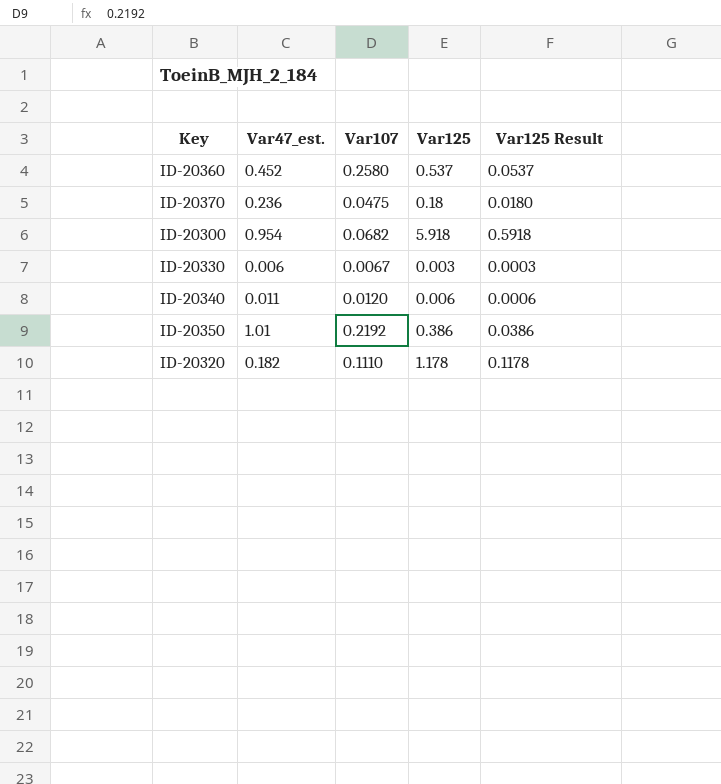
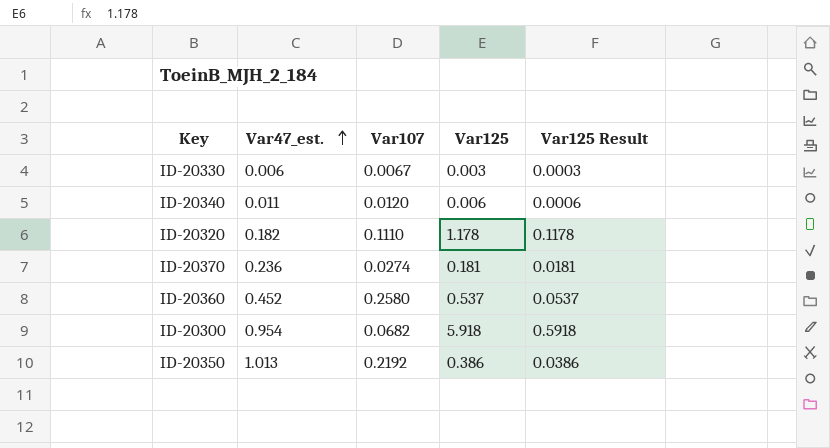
row order: none -> Var47_est. ascending
ID-20370 | Var107: 0.0475 -> 0.0274
ID-20370 | Var125: 0.18 -> 0.181
ID-20370 | Var125 Result: 0.0180 -> 0.0181
ID-20350 | Var47_est.: 1.01 -> 1.013

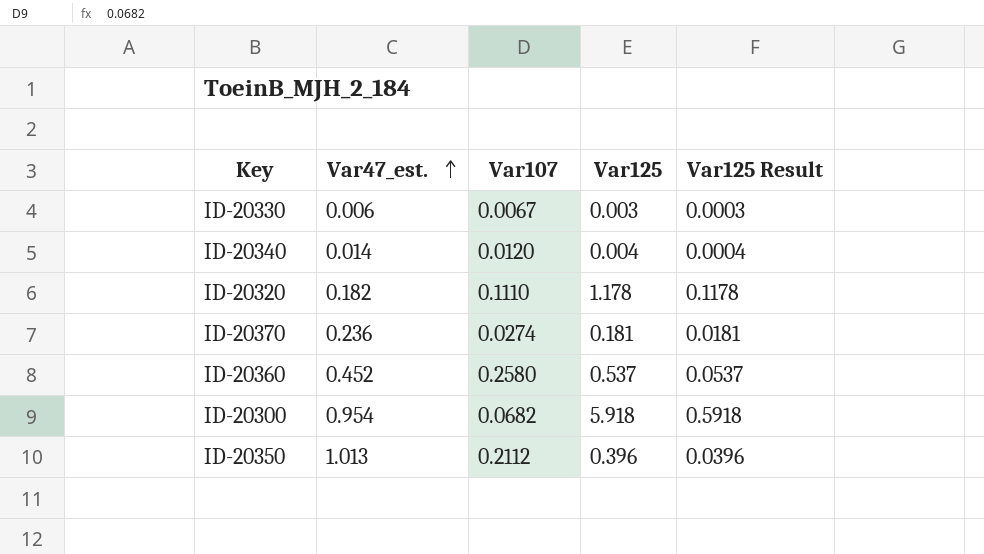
ID-20340 | Var47_est.: 0.011 -> 0.014
ID-20340 | Var125: 0.006 -> 0.004
ID-20340 | Var125 Result: 0.0006 -> 0.0004
ID-20350 | Var107: 0.2192 -> 0.2112
ID-20350 | Var125: 0.386 -> 0.396
ID-20350 | Var125 Result: 0.0386 -> 0.0396

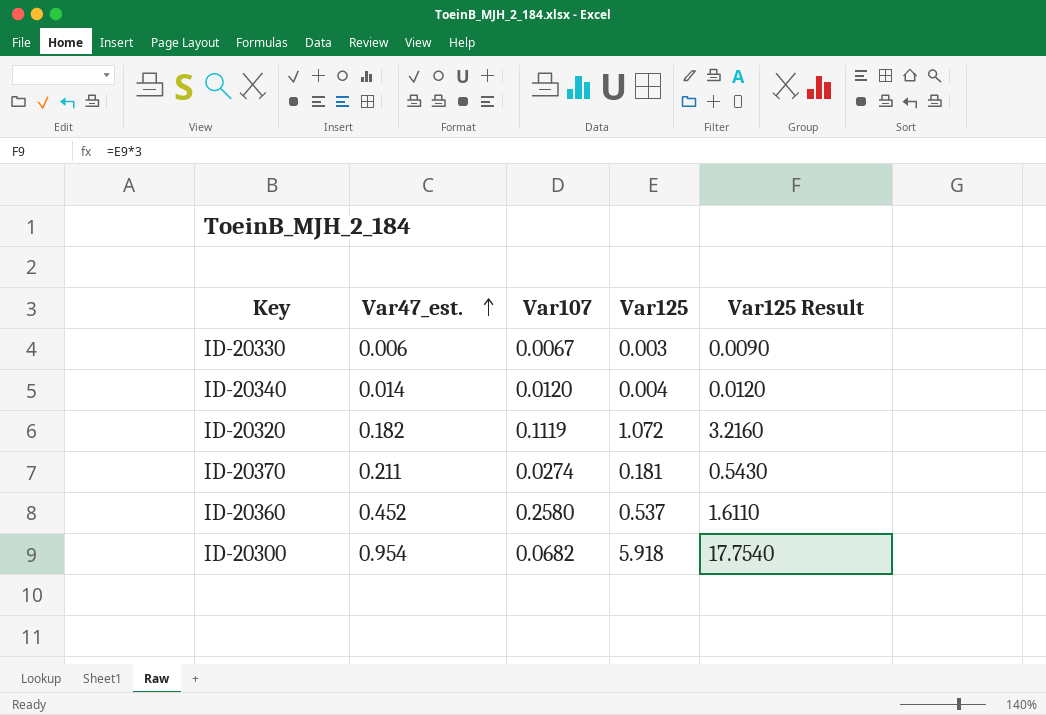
column Var125 Result | formula: [Var125] * 0.1 -> [Var125] * 3
row ID-20350: 1.013 | 0.2112 | 0.396 | 0.0396 -> none
ID-20320 | Var107: 0.1110 -> 0.1119
ID-20320 | Var125: 1.178 -> 1.072
ID-20370 | Var47_est.: 0.236 -> 0.211

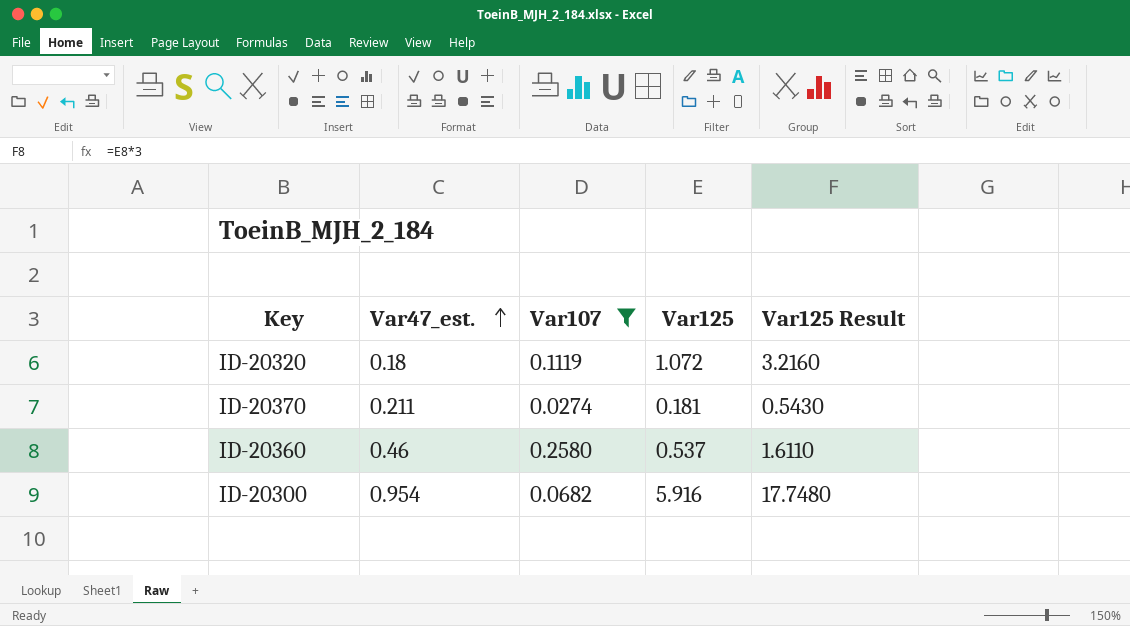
filter: none -> Var107 >= 0.0274
ID-20320 | Var47_est.: 0.182 -> 0.18
ID-20360 | Var47_est.: 0.452 -> 0.46
ID-20300 | Var125: 5.918 -> 5.916
ID-20300 | Var125 Result: 17.7540 -> 17.7480

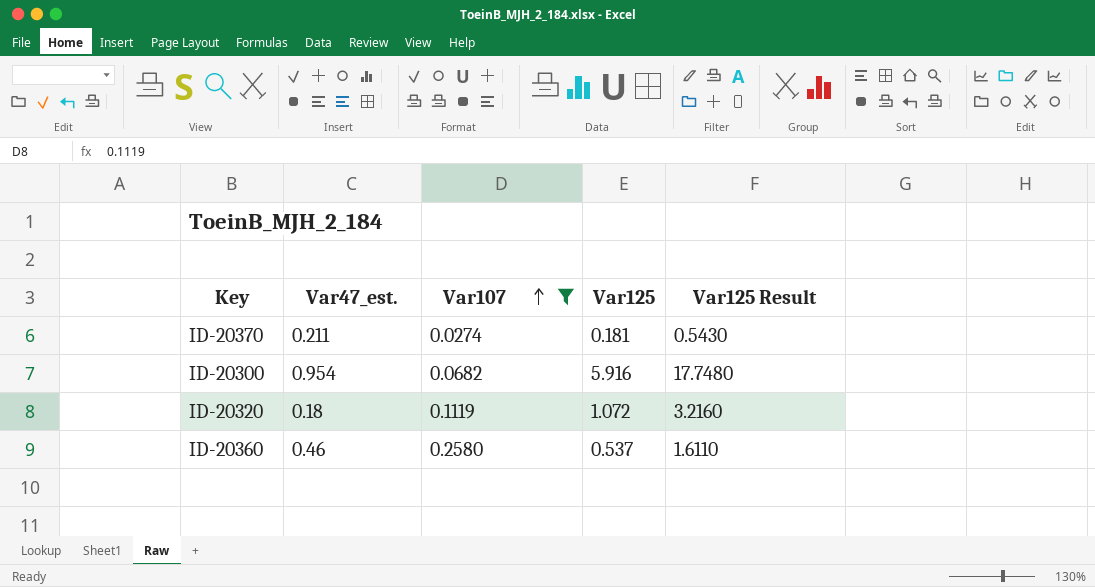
row order: Var47_est. ascending -> Var107 ascending

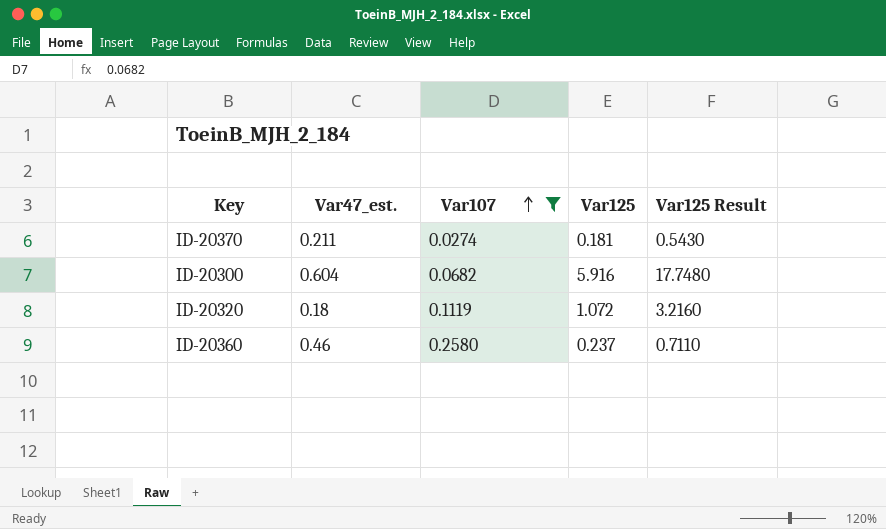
ID-20300 | Var47_est.: 0.954 -> 0.604
ID-20360 | Var125: 0.537 -> 0.237
ID-20360 | Var125 Result: 1.6110 -> 0.7110

